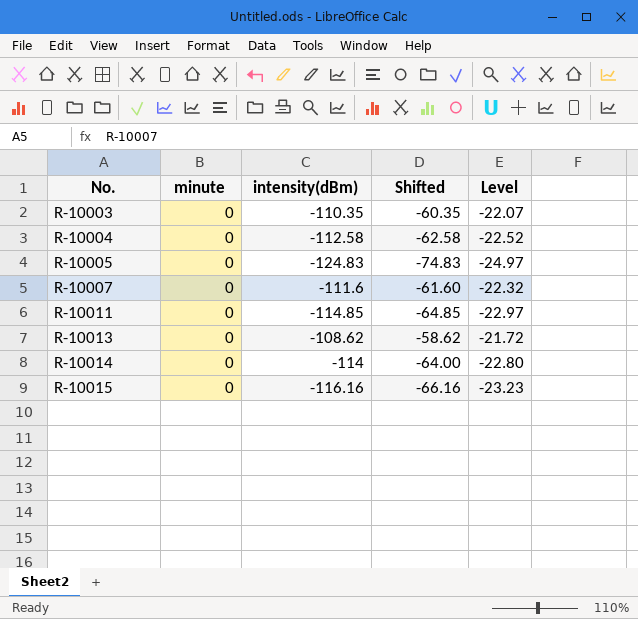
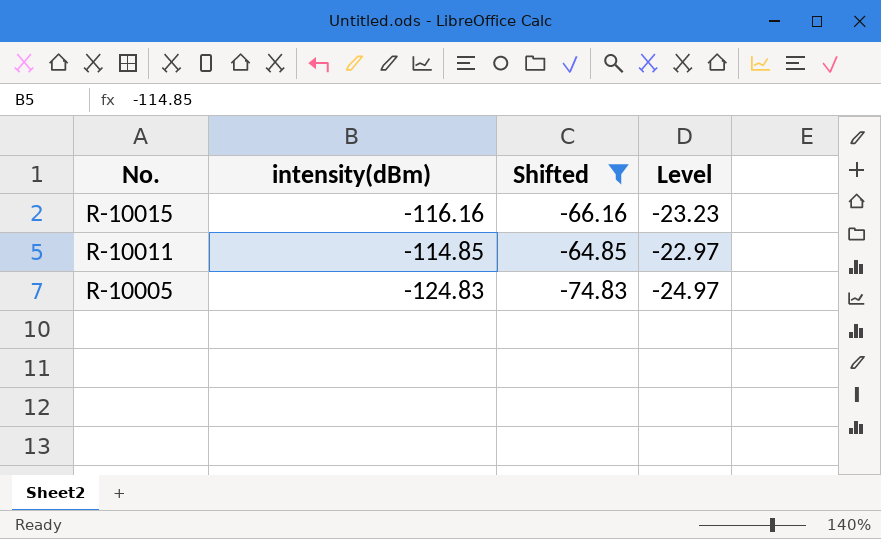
filter: none -> Shifted <= -64.85
row order: No. ascending -> No. descending
column minute | position: 2 -> none

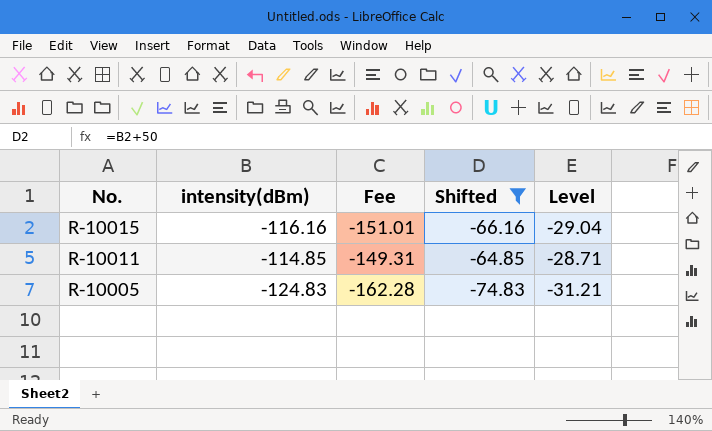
column Fee | formula: none -> [intensity(dBm)] * 1.3
column Level | formula: [intensity(dBm)] * 0.2 -> [intensity(dBm)] * 0.25

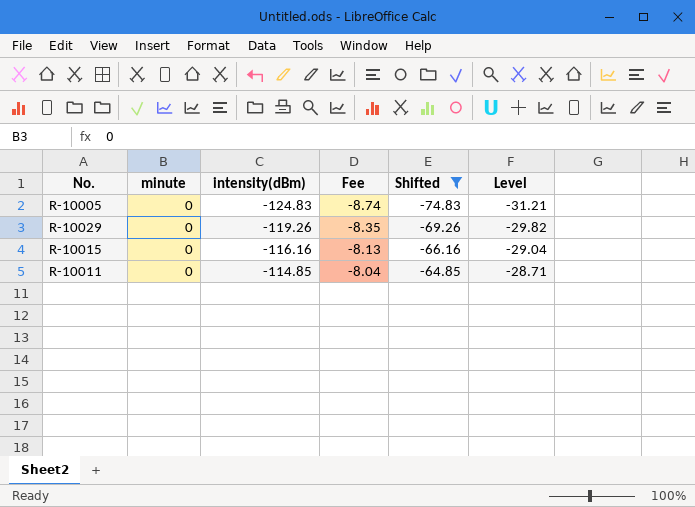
row order: No. descending -> intensity(dBm) ascending
column minute | position: none -> 2
column Fee | formula: [intensity(dBm)] * 1.3 -> [intensity(dBm)] * 0.07
row R-10029: none -> 0 | -119.26 | -8.35 | -69.26 | -29.82

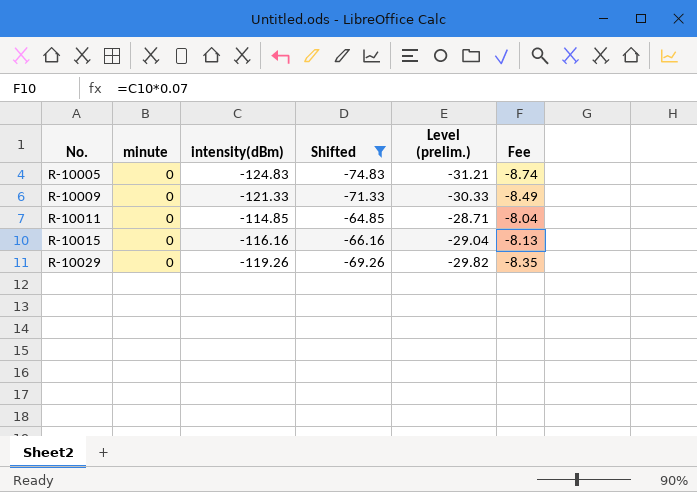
row order: intensity(dBm) ascending -> No. ascending
column name: Level -> Level (prelim.)
column Fee | position: 4 -> 6
row R-10009: none -> 0 | -121.33 | -71.33 | -30.33 | -8.49

